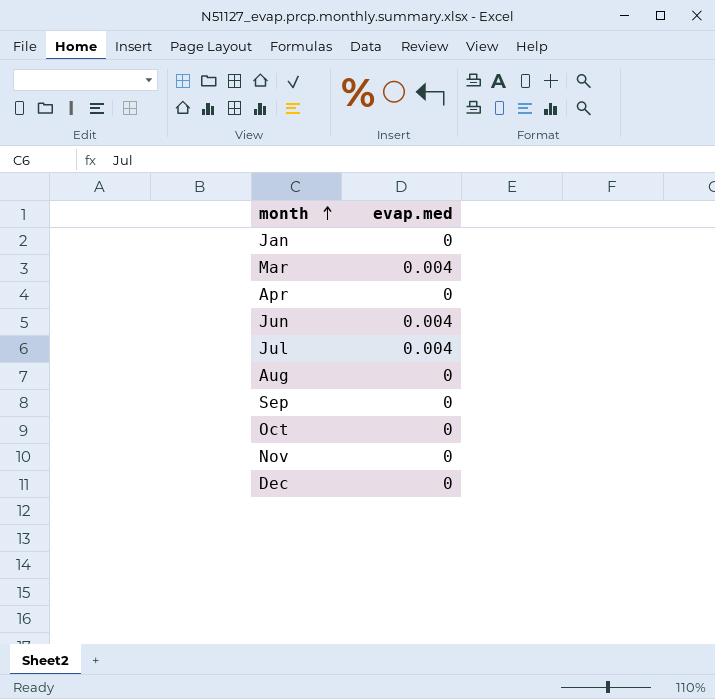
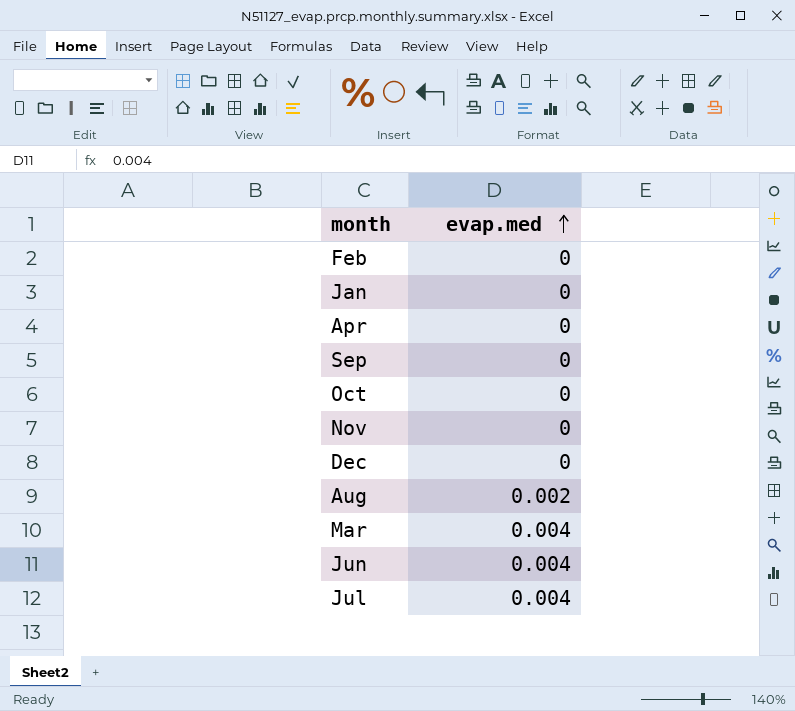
row order: month ascending -> evap.med ascending
row Feb: none -> 0
Aug | evap.med: 0 -> 0.002

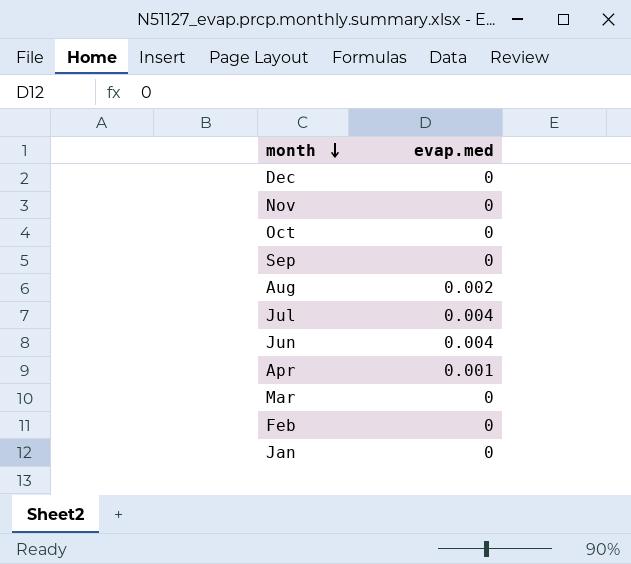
row order: evap.med ascending -> month descending
Apr | evap.med: 0 -> 0.001
Mar | evap.med: 0.004 -> 0

